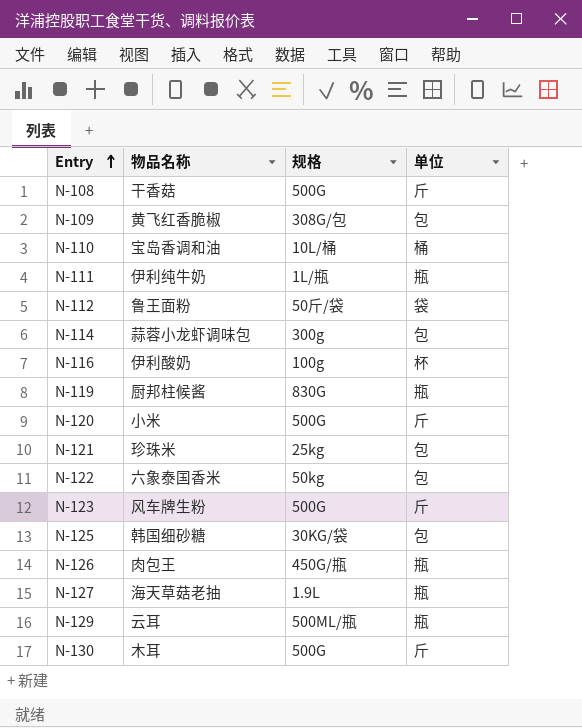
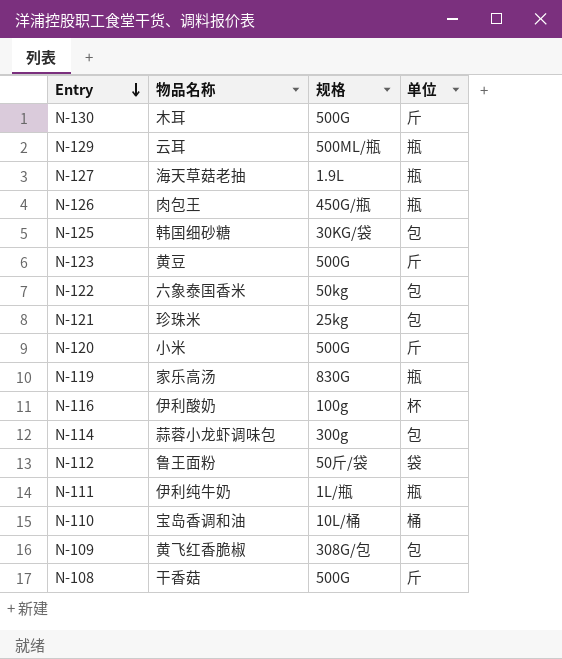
row order: Entry ascending -> Entry descending
N-123 | 物品名称: 风车牌生粉 -> 黄豆
N-119 | 物品名称: 厨邦柱候酱 -> 家乐高汤

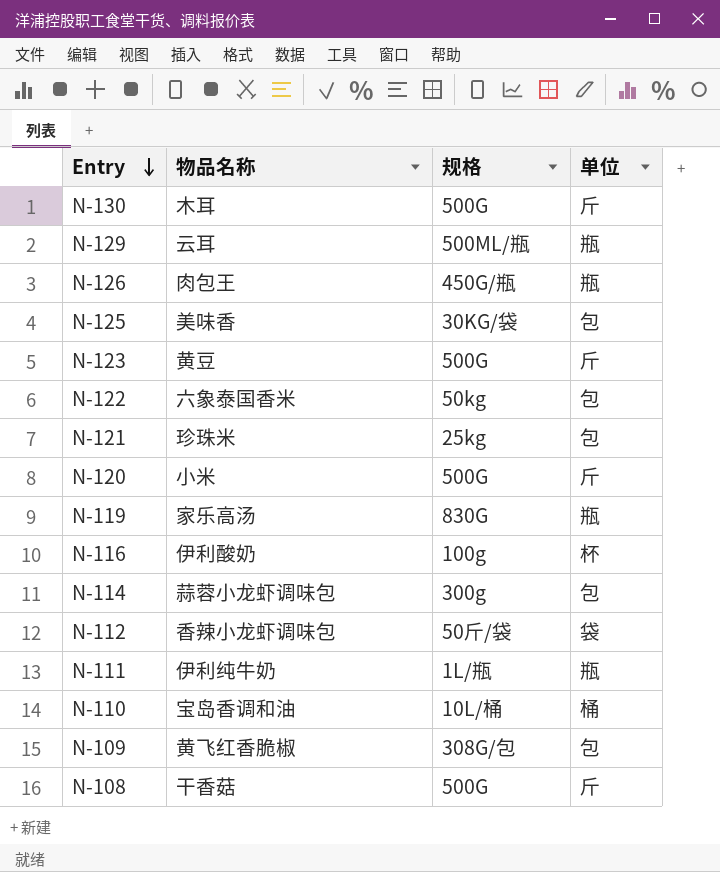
row N-127: 海天草菇老抽 | 1.9L | 瓶 -> none
N-125 | 物品名称: 韩国细砂糖 -> 美味香
N-112 | 物品名称: 鲁王面粉 -> 香辣小龙虾调味包

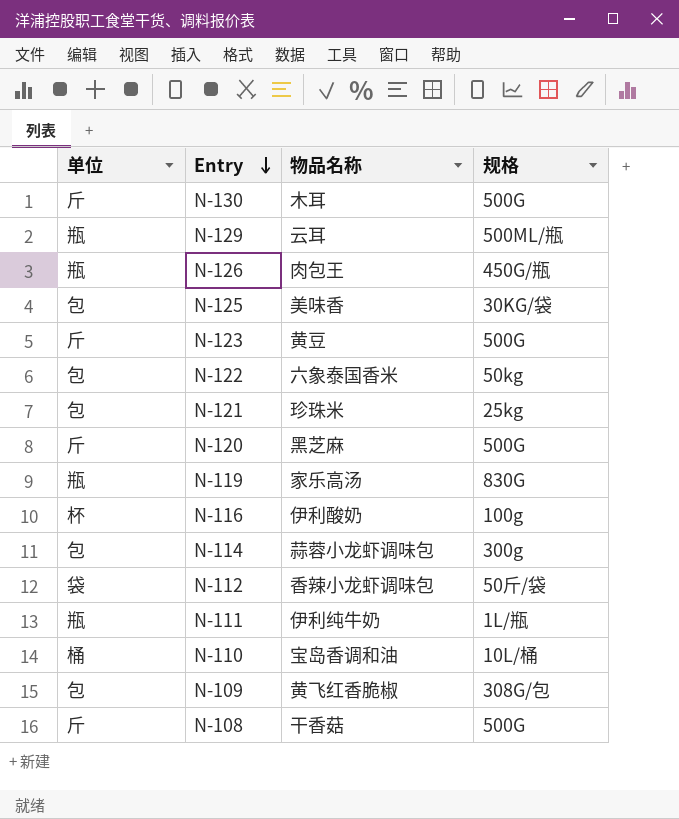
column 单位 | position: 4 -> 1
N-120 | 物品名称: 小米 -> 黑芝麻

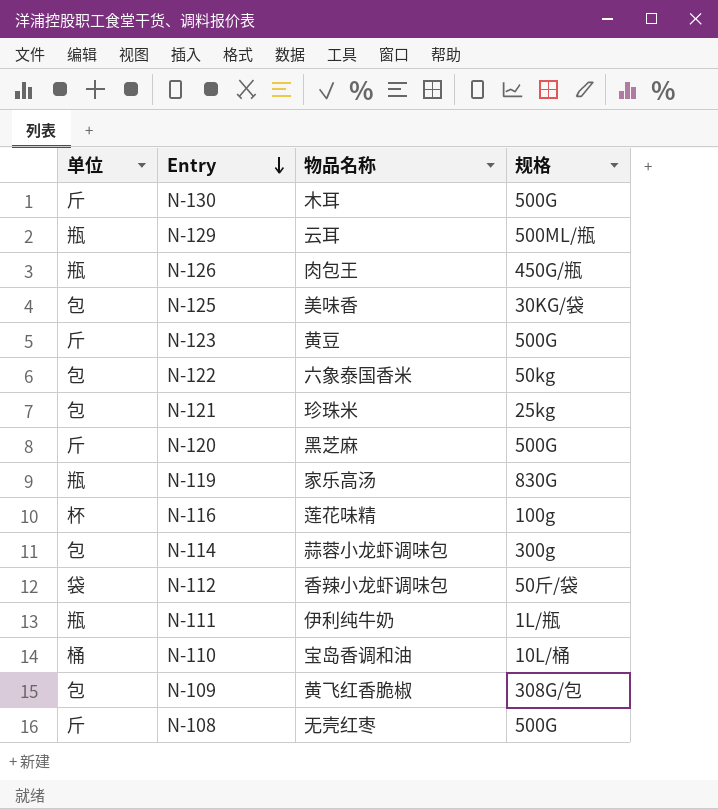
N-116 | 物品名称: 伊利酸奶 -> 莲花味精
N-108 | 物品名称: 干香菇 -> 无壳红枣

